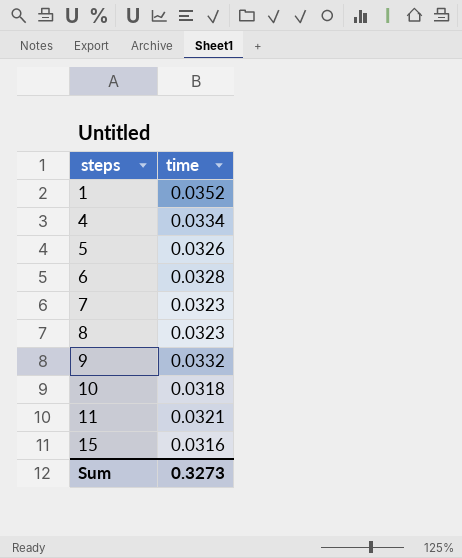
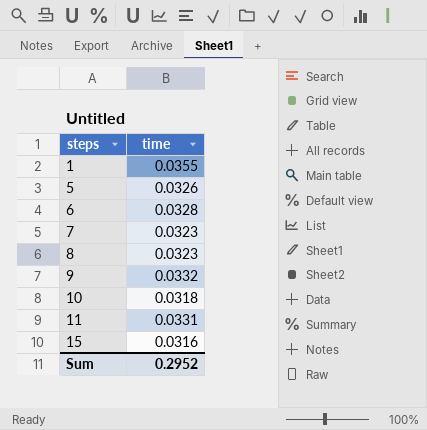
row 4: 0.0334 -> none
1 | time: 0.0352 -> 0.0355
11 | time: 0.0321 -> 0.0331
Sum | time: 0.3273 -> 0.2952

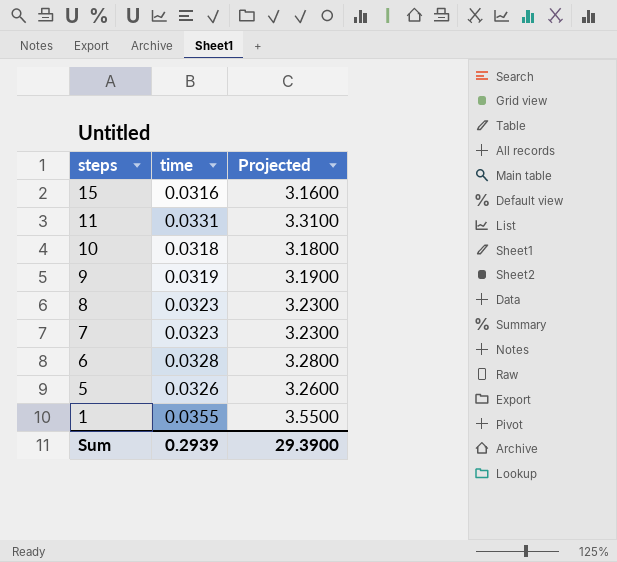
row order: steps ascending -> steps descending
column Projected | formula: none -> [time] * 100
9 | time: 0.0332 -> 0.0319
Sum | time: 0.2952 -> 0.2939

